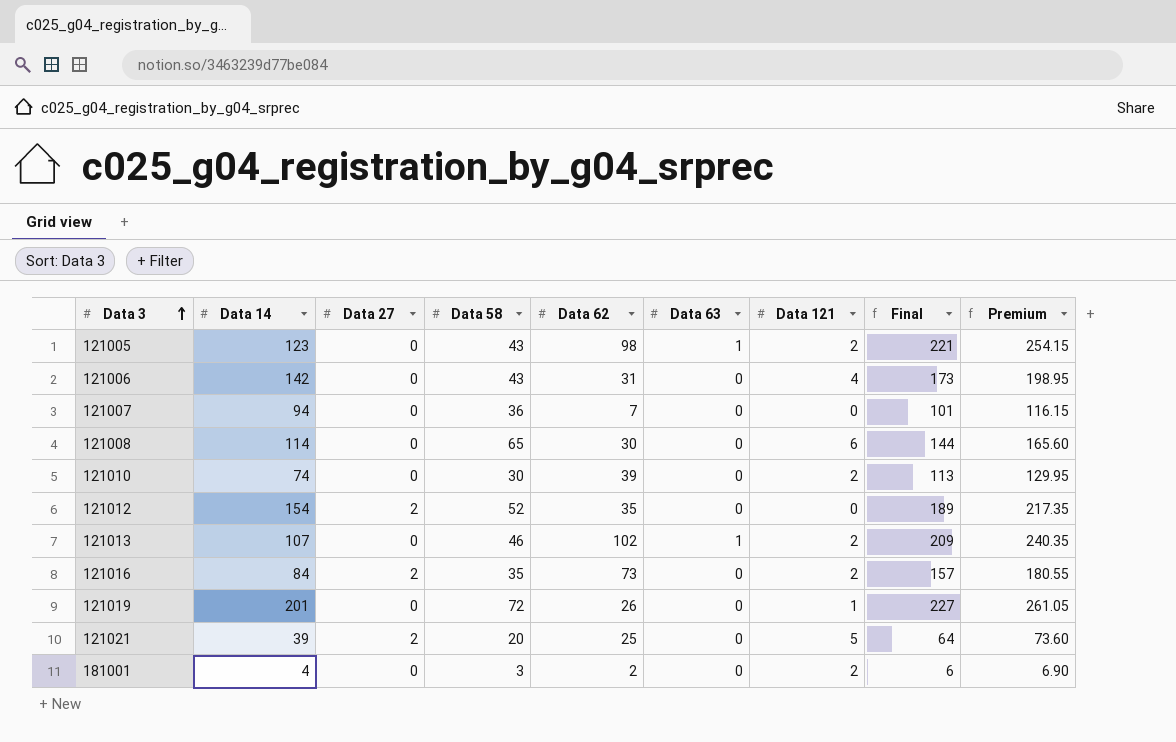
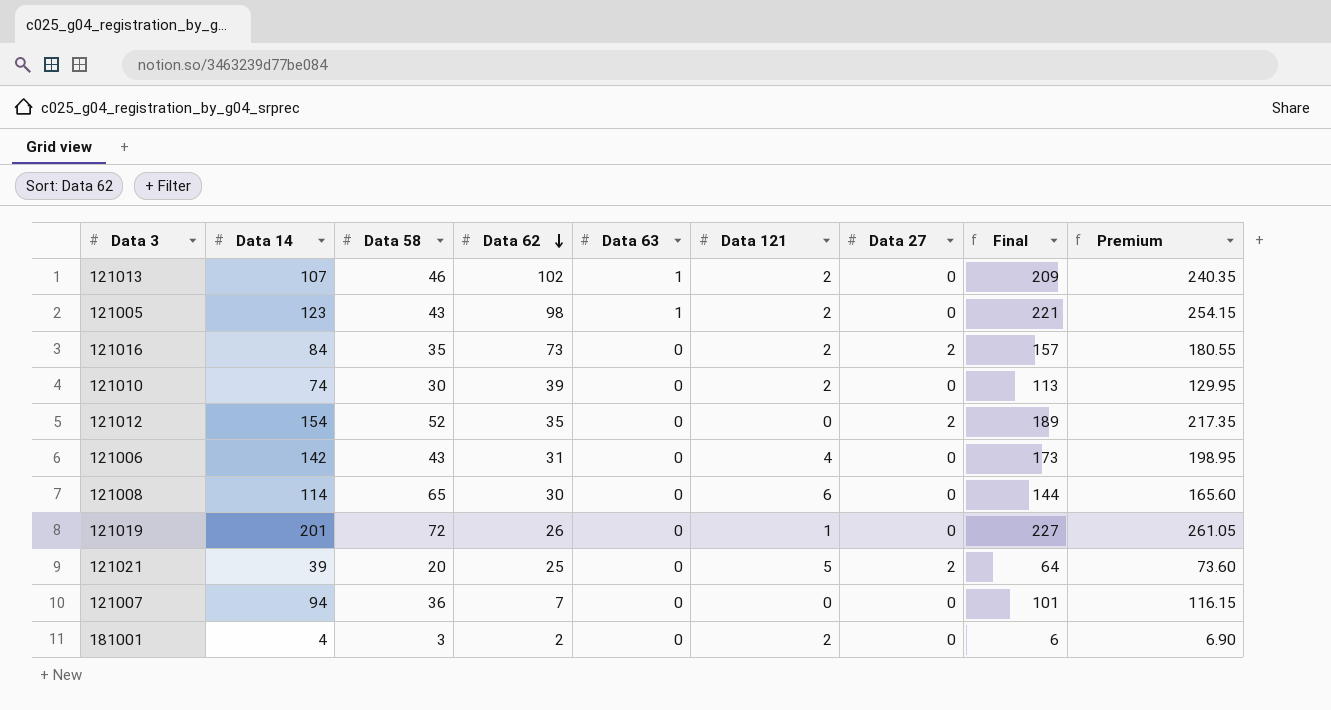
row order: Data 3 ascending -> Data 62 descending
column Data 27 | position: 3 -> 7

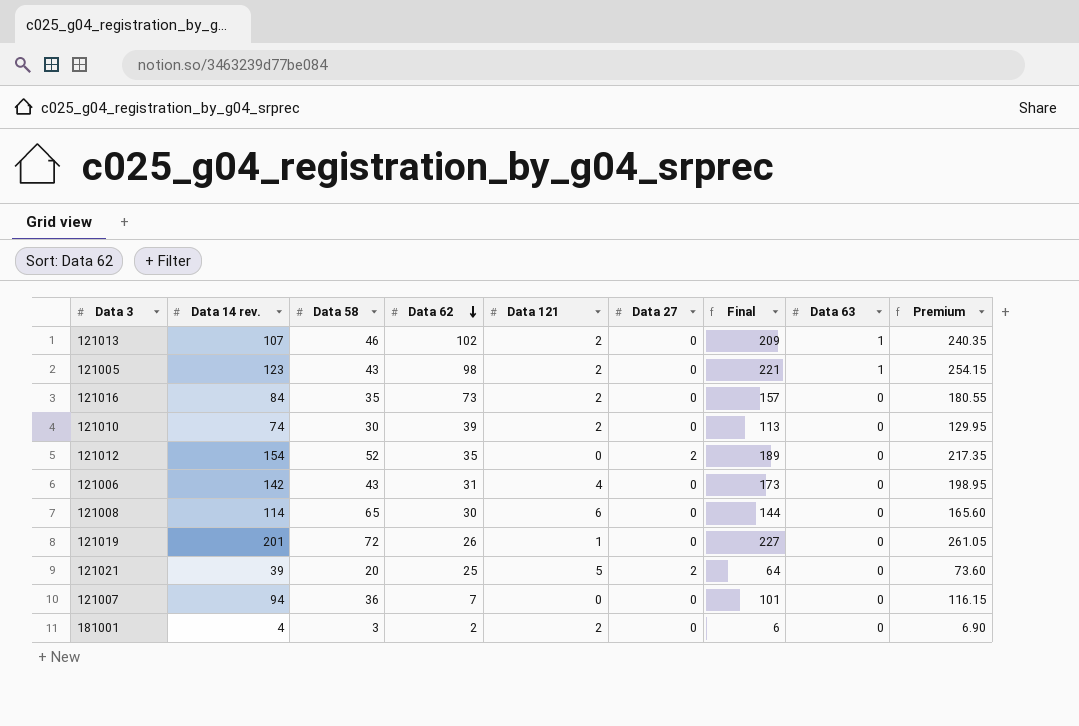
column name: Data 14 -> Data 14 rev.
column Data 63 | position: 5 -> 8
121016 | Data 27: 2 -> 0

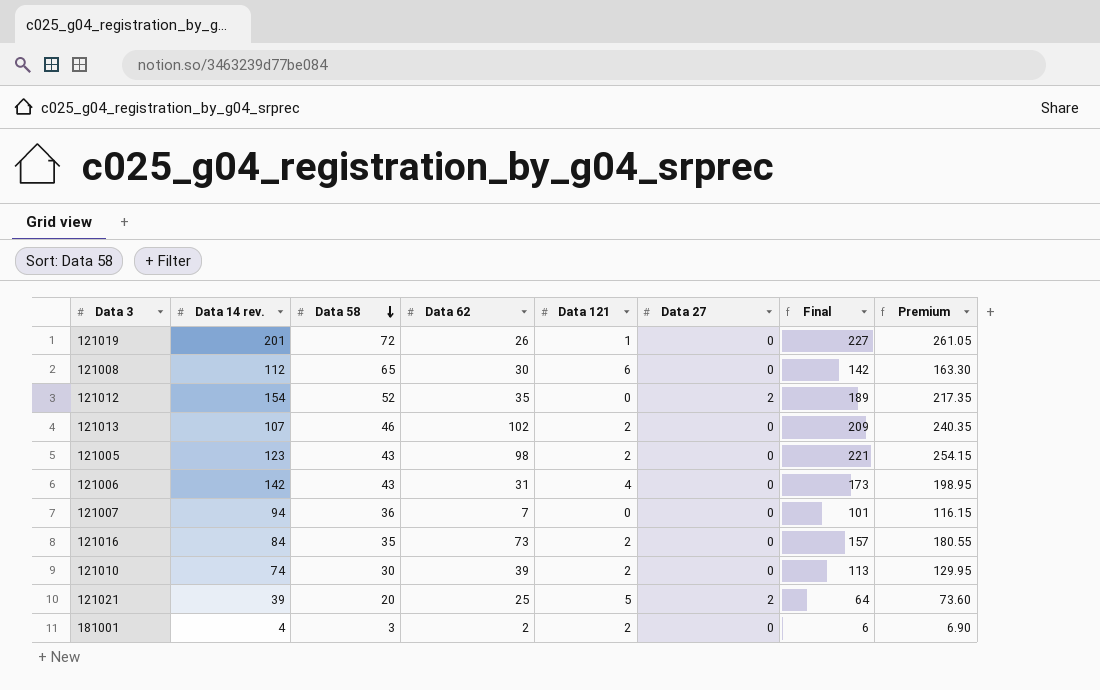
row order: Data 62 descending -> Data 58 descending
column Data 63 | position: 8 -> none
121008 | Data 14 rev.: 114 -> 112
121008 | Final: 144 -> 142
121008 | Premium: 165.60 -> 163.30

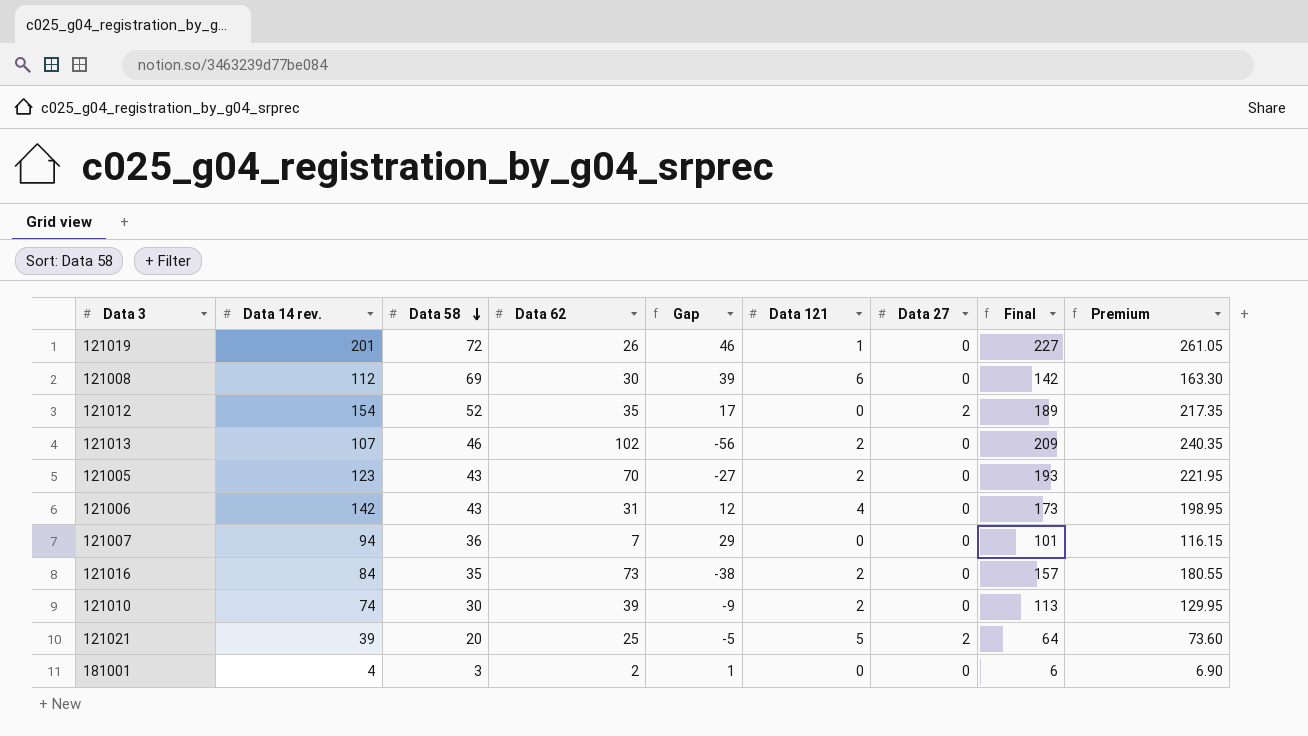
column Gap | formula: none -> [Data 58] - [Data 62]
121008 | Data 58: 65 -> 69
121005 | Data 62: 98 -> 70
121005 | Final: 221 -> 193
121005 | Premium: 254.15 -> 221.95
181001 | Data 121: 2 -> 0

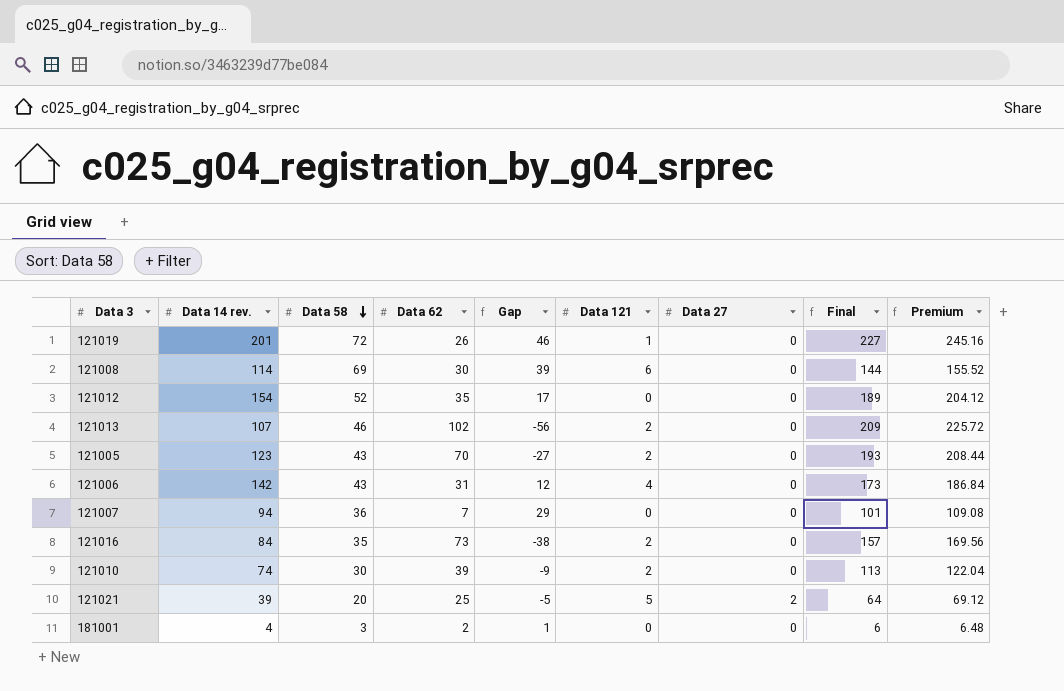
column Premium | formula: [Final] * 1.15 -> [Final] * 1.08
121008 | Data 14 rev.: 112 -> 114
121008 | Final: 142 -> 144
121012 | Data 27: 2 -> 0

